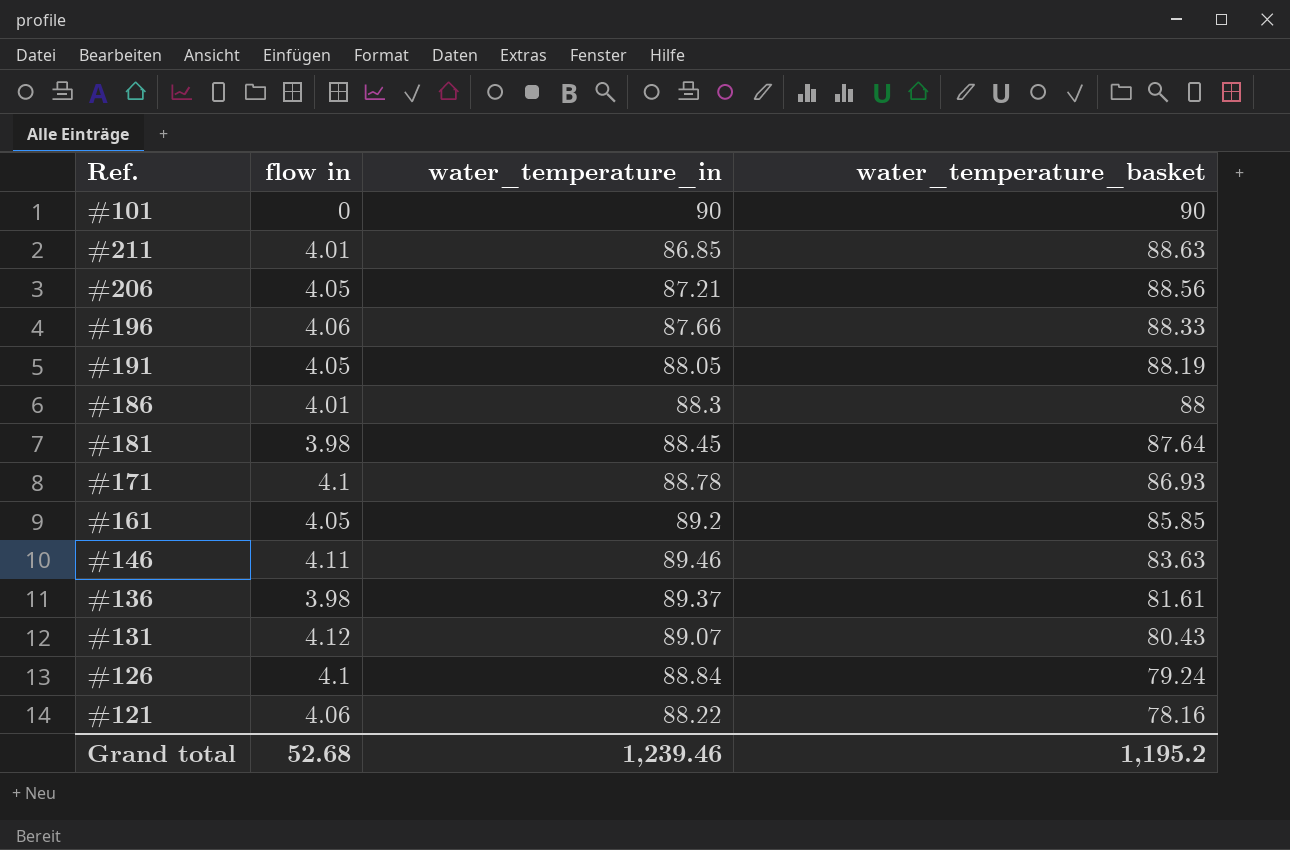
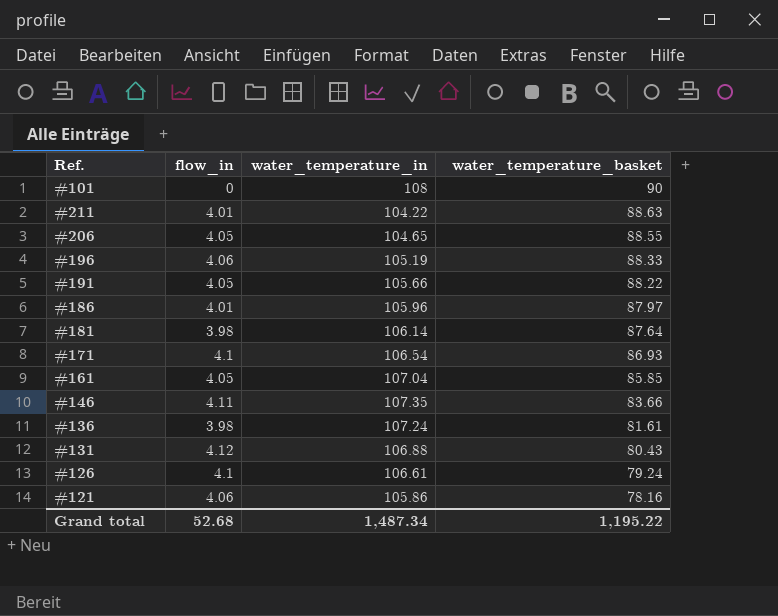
column name: flow in -> flow_in
#101 | water_temperature_in: 90 -> 108
#211 | water_temperature_in: 86.85 -> 104.22
#206 | water_temperature_in: 87.21 -> 104.65
#206 | water_temperature_basket: 88.56 -> 88.55
#196 | water_temperature_in: 87.66 -> 105.19
#191 | water_temperature_in: 88.05 -> 105.66
#191 | water_temperature_basket: 88.19 -> 88.22
#186 | water_temperature_in: 88.3 -> 105.96
#186 | water_temperature_basket: 88 -> 87.97
#181 | water_temperature_in: 88.45 -> 106.14
#171 | water_temperature_in: 88.78 -> 106.54
#161 | water_temperature_in: 89.2 -> 107.04
#146 | water_temperature_in: 89.46 -> 107.35
#146 | water_temperature_basket: 83.63 -> 83.66
#136 | water_temperature_in: 89.37 -> 107.24
#131 | water_temperature_in: 89.07 -> 106.88
#126 | water_temperature_in: 88.84 -> 106.61
#121 | water_temperature_in: 88.22 -> 105.86
Grand total | water_temperature_in: 1,239.46 -> 1,487.34
Grand total | water_temperature_basket: 1,195.2 -> 1,195.22

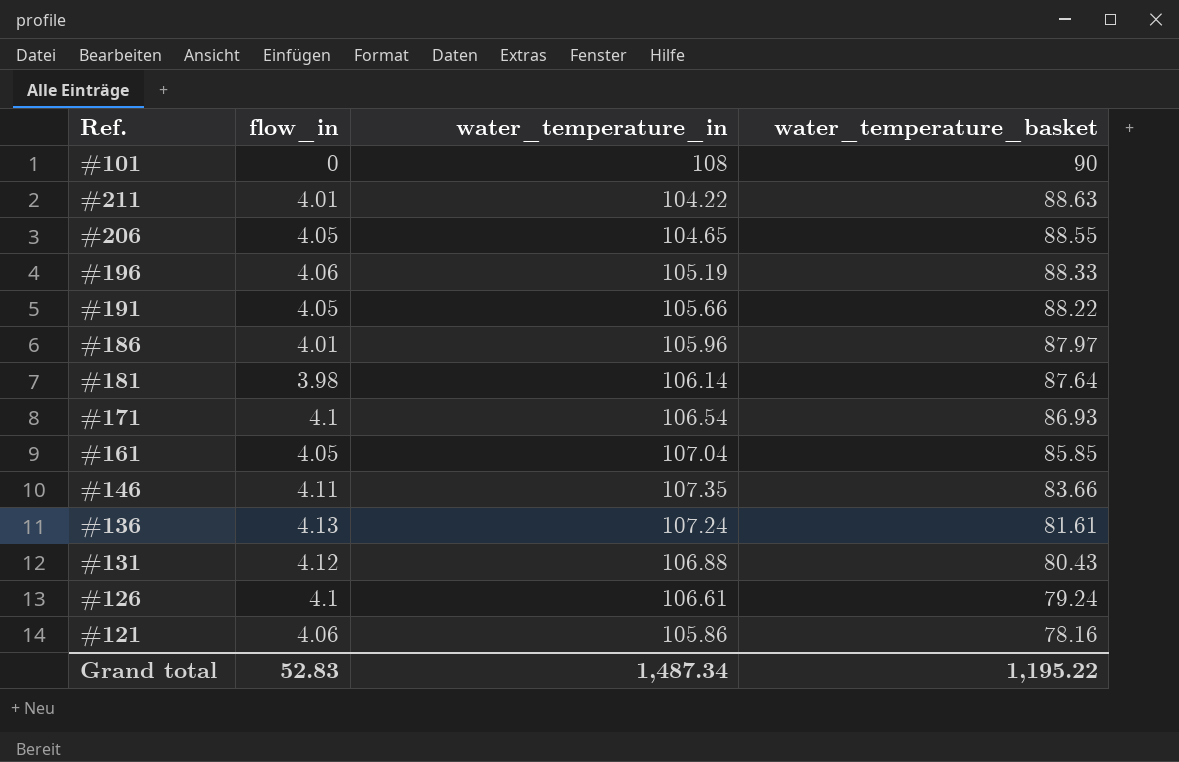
#136 | flow_in: 3.98 -> 4.13
Grand total | flow_in: 52.68 -> 52.83

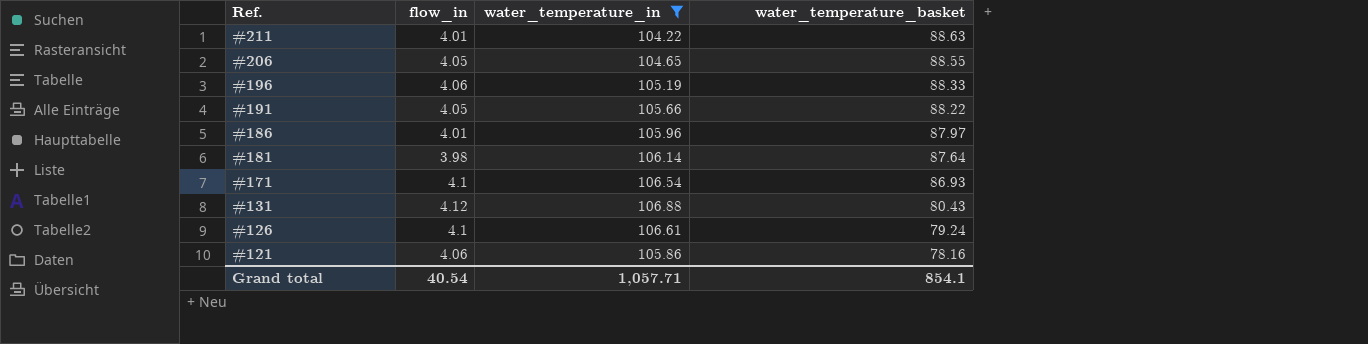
filter: none -> water_temperature_in <= 106.88
Grand total | flow_in: 52.83 -> 40.54
Grand total | water_temperature_in: 1,487.34 -> 1,057.71
Grand total | water_temperature_basket: 1,195.22 -> 854.1

